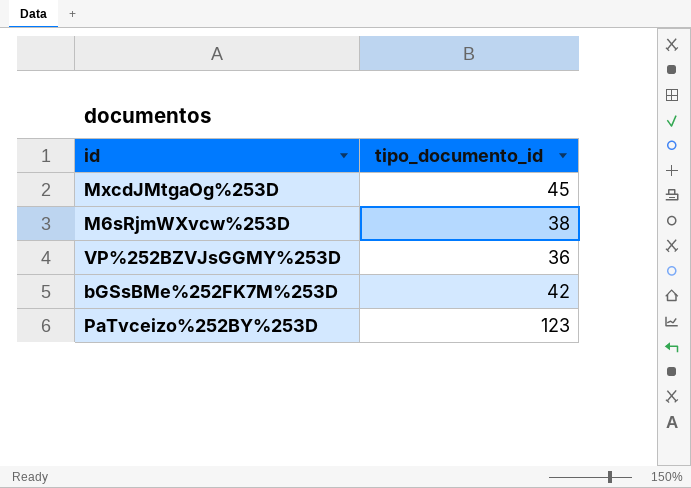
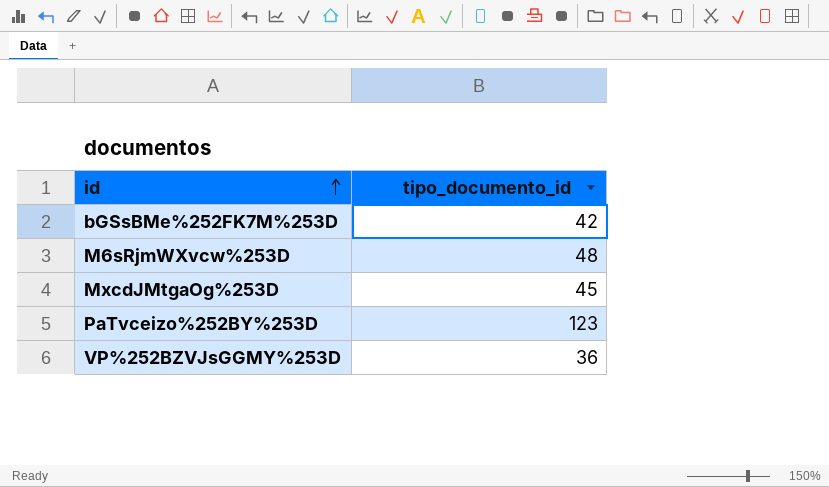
row order: none -> id ascending
M6sRjmWXvcw%253D | tipo_documento_id: 38 -> 48

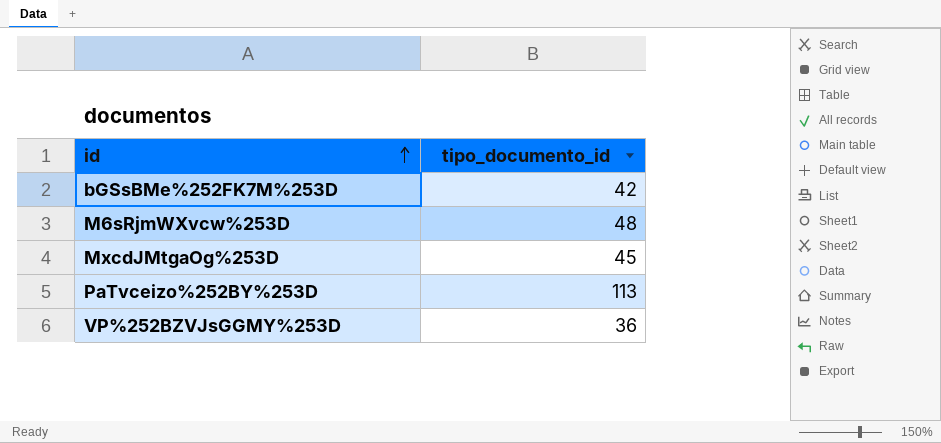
PaTvceizo%252BY%253D | tipo_documento_id: 123 -> 113

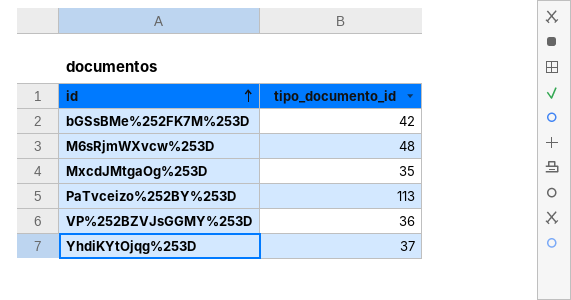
MxcdJMtgaOg%253D | tipo_documento_id: 45 -> 35
row YhdiKYtOjqg%253D: none -> 37

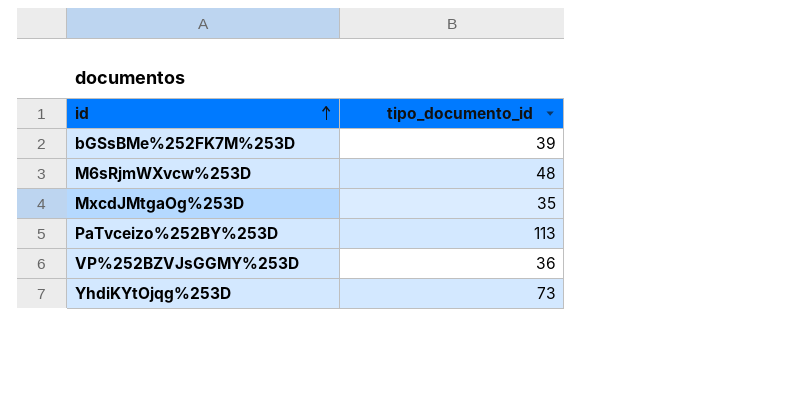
bGSsBMe%252FK7M%253D | tipo_documento_id: 42 -> 39
YhdiKYtOjqg%253D | tipo_documento_id: 37 -> 73

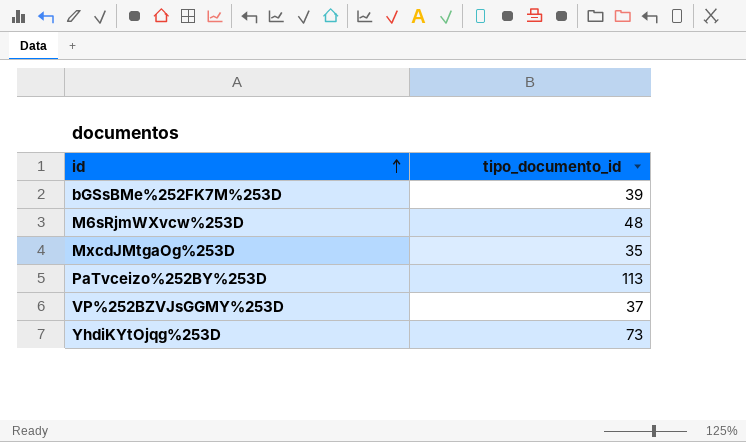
VP%252BZVJsGGMY%253D | tipo_documento_id: 36 -> 37

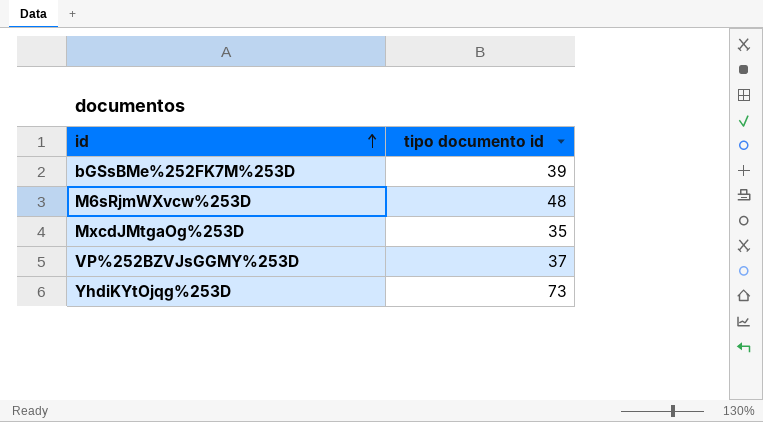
column name: tipo_documento_id -> tipo documento id
row PaTvceizo%252BY%253D: 113 -> none

